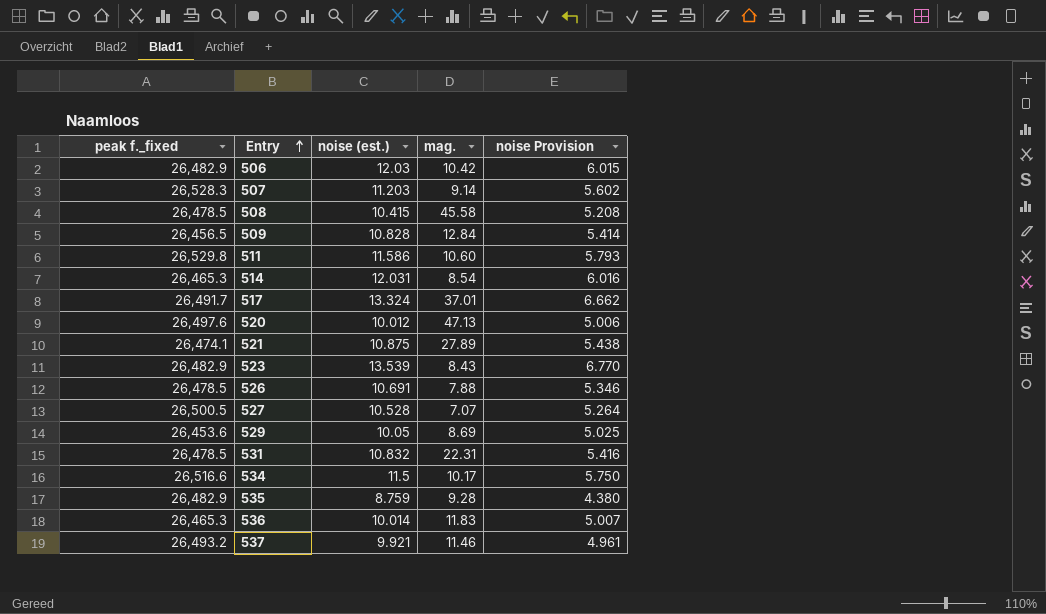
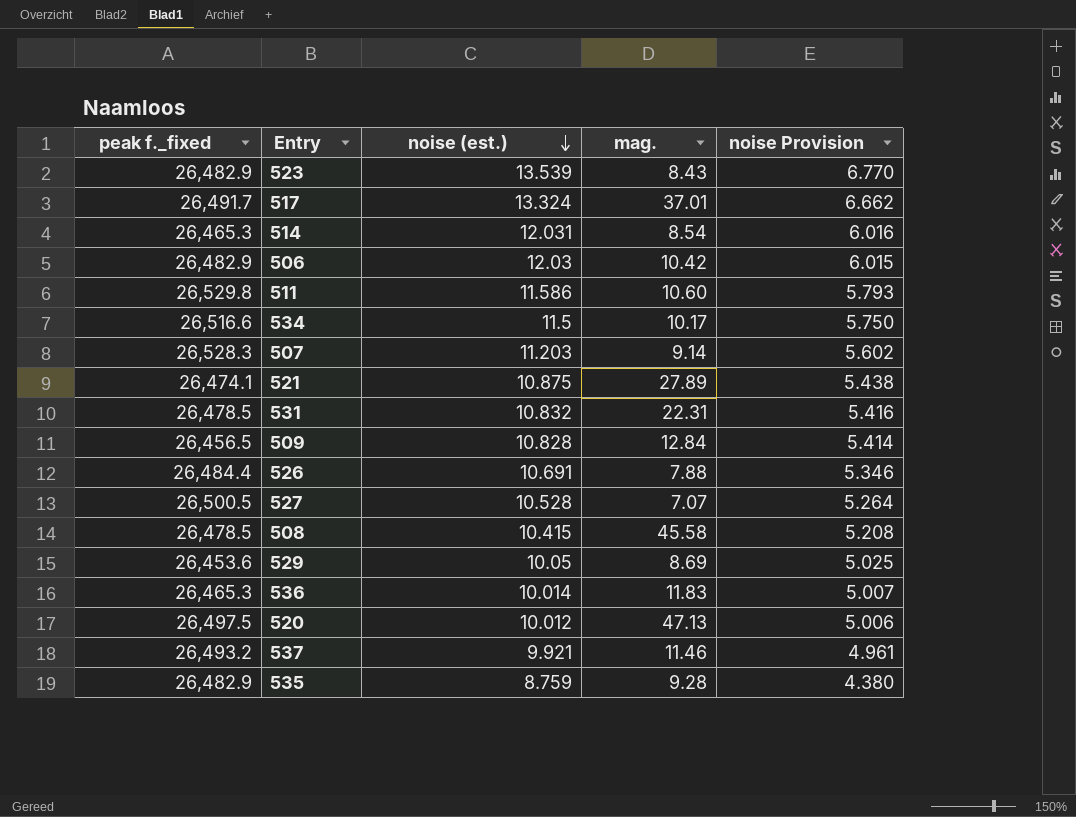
row order: Entry ascending -> noise (est.) descending
526 | peak f._fixed: 26,478.5 -> 26,484.4
520 | peak f._fixed: 26,497.6 -> 26,497.5

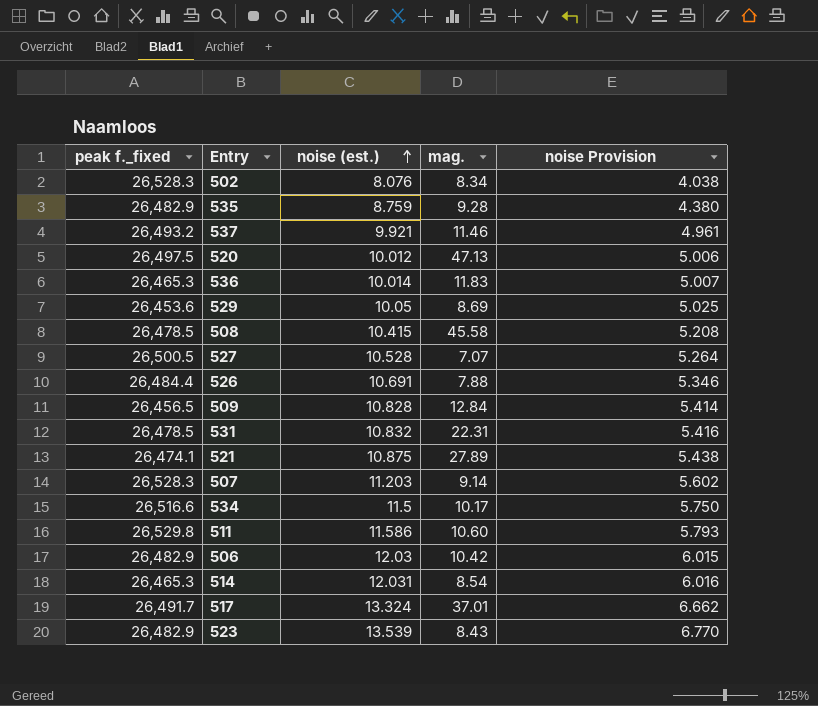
row order: noise (est.) descending -> noise (est.) ascending
row 502: none -> 26,528.3 | 8.076 | 8.34 | 4.038

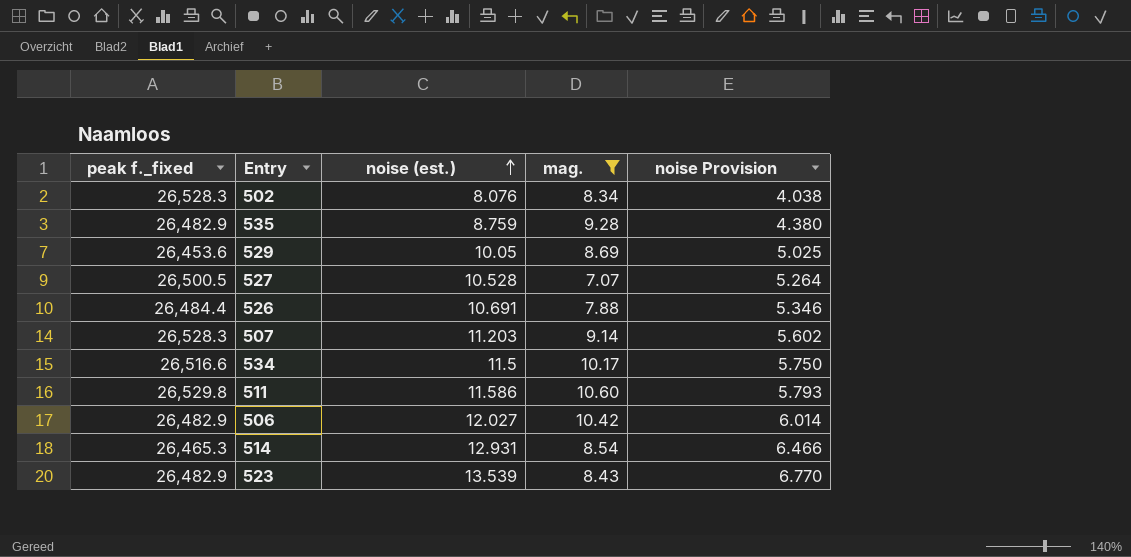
filter: none -> mag. <= 10.60
506 | noise (est.): 12.03 -> 12.027
506 | noise Provision: 6.015 -> 6.014
514 | noise (est.): 12.031 -> 12.931
514 | noise Provision: 6.016 -> 6.466

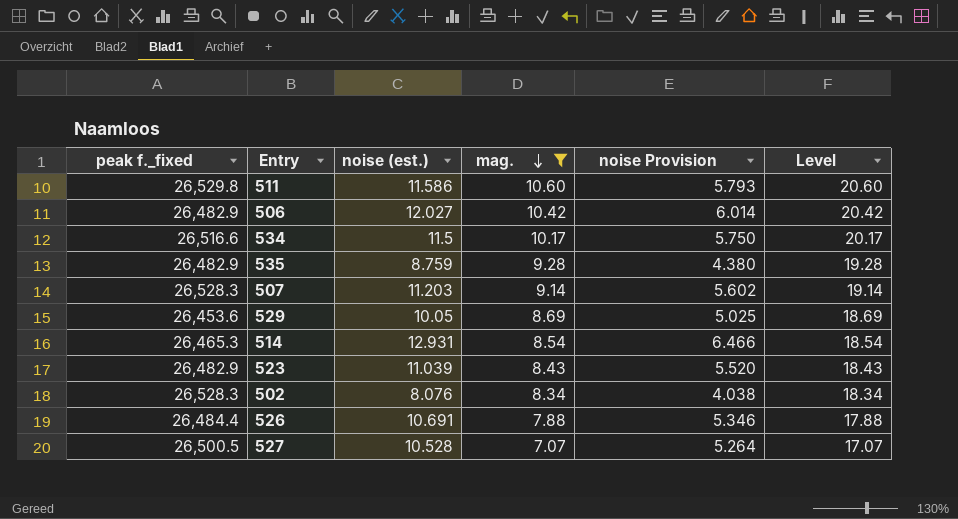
row order: noise (est.) ascending -> mag. descending
column Level | formula: none -> [mag.] + 10
523 | noise (est.): 13.539 -> 11.039
523 | noise Provision: 6.770 -> 5.520

